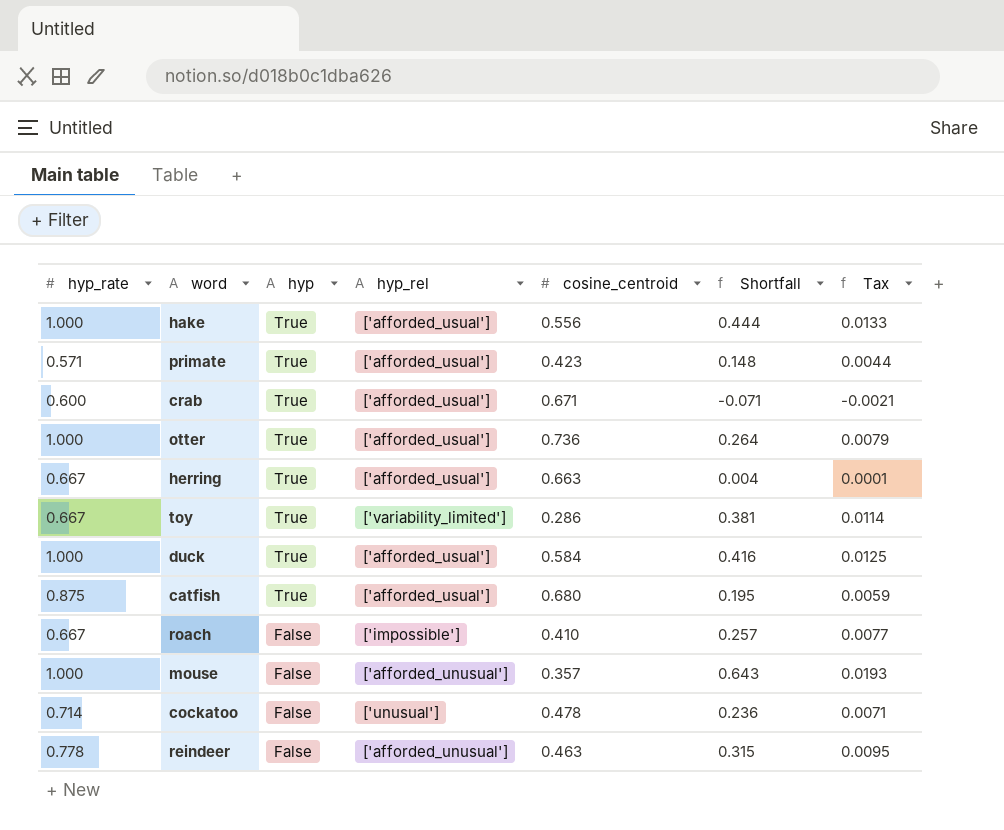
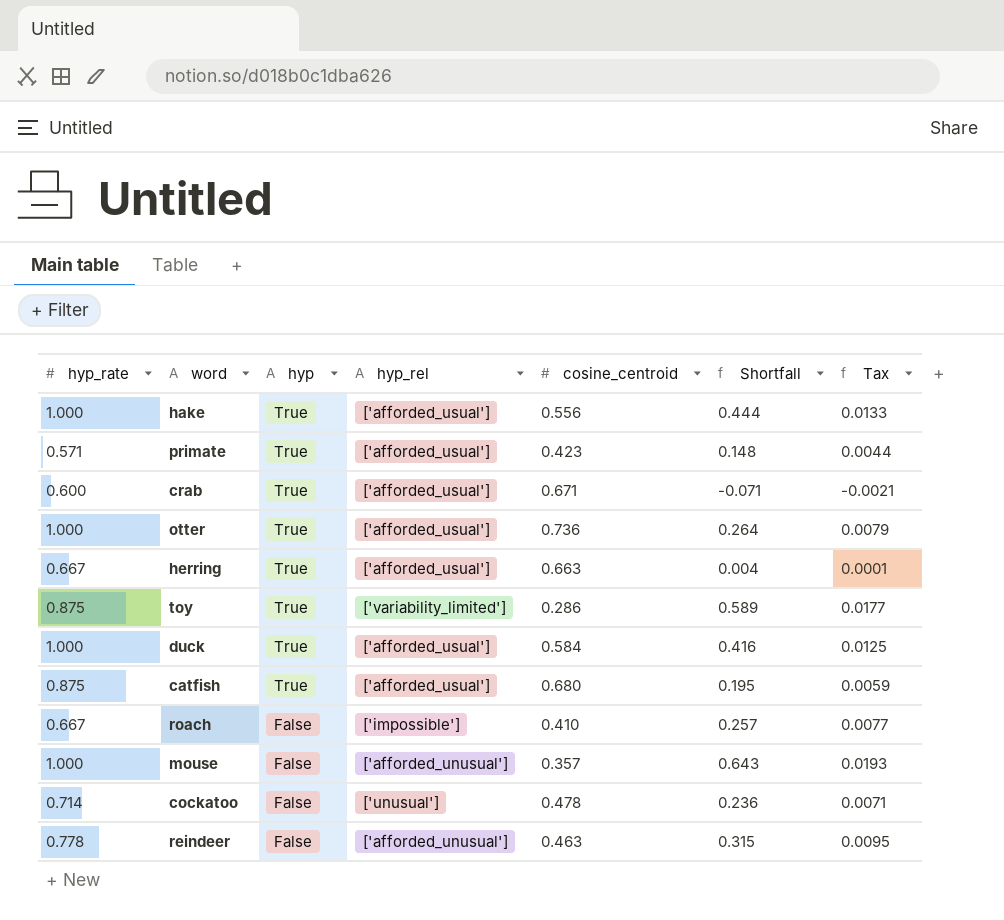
toy | hyp_rate: 0.667 -> 0.875
toy | Shortfall: 0.381 -> 0.589
toy | Tax: 0.0114 -> 0.0177

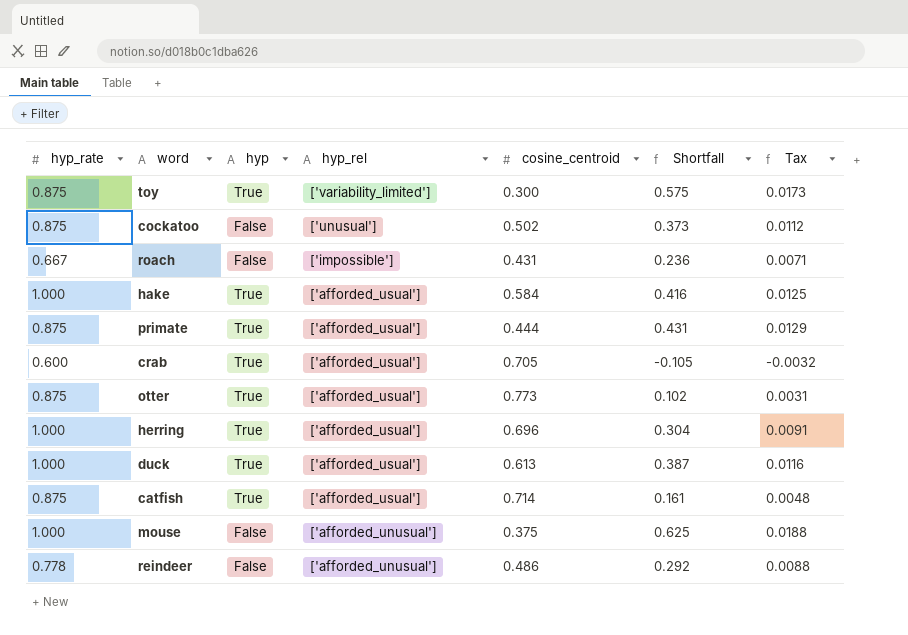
row order: hyp descending -> hyp_rel descending
toy | cosine_centroid: 0.286 -> 0.300
toy | Shortfall: 0.589 -> 0.575
toy | Tax: 0.0177 -> 0.0173
cockatoo | hyp_rate: 0.714 -> 0.875
cockatoo | cosine_centroid: 0.478 -> 0.502
cockatoo | Shortfall: 0.236 -> 0.373
cockatoo | Tax: 0.0071 -> 0.0112
roach | cosine_centroid: 0.410 -> 0.431
roach | Shortfall: 0.257 -> 0.236
roach | Tax: 0.0077 -> 0.0071
hake | cosine_centroid: 0.556 -> 0.584
hake | Shortfall: 0.444 -> 0.416
hake | Tax: 0.0133 -> 0.0125
primate | hyp_rate: 0.571 -> 0.875
primate | cosine_centroid: 0.423 -> 0.444
primate | Shortfall: 0.148 -> 0.431
primate | Tax: 0.0044 -> 0.0129
crab | cosine_centroid: 0.671 -> 0.705
crab | Shortfall: -0.071 -> -0.105
crab | Tax: -0.0021 -> -0.0032
otter | hyp_rate: 1.000 -> 0.875
otter | cosine_centroid: 0.736 -> 0.773
otter | Shortfall: 0.264 -> 0.102
otter | Tax: 0.0079 -> 0.0031
herring | hyp_rate: 0.667 -> 1.000
herring | cosine_centroid: 0.663 -> 0.696
herring | Shortfall: 0.004 -> 0.304
herring | Tax: 0.0001 -> 0.0091
duck | cosine_centroid: 0.584 -> 0.613
duck | Shortfall: 0.416 -> 0.387
duck | Tax: 0.0125 -> 0.0116
catfish | cosine_centroid: 0.680 -> 0.714
catfish | Shortfall: 0.195 -> 0.161
catfish | Tax: 0.0059 -> 0.0048
mouse | cosine_centroid: 0.357 -> 0.375
mouse | Shortfall: 0.643 -> 0.625
mouse | Tax: 0.0193 -> 0.0188
reindeer | cosine_centroid: 0.463 -> 0.486
reindeer | Shortfall: 0.315 -> 0.292
reindeer | Tax: 0.0095 -> 0.0088

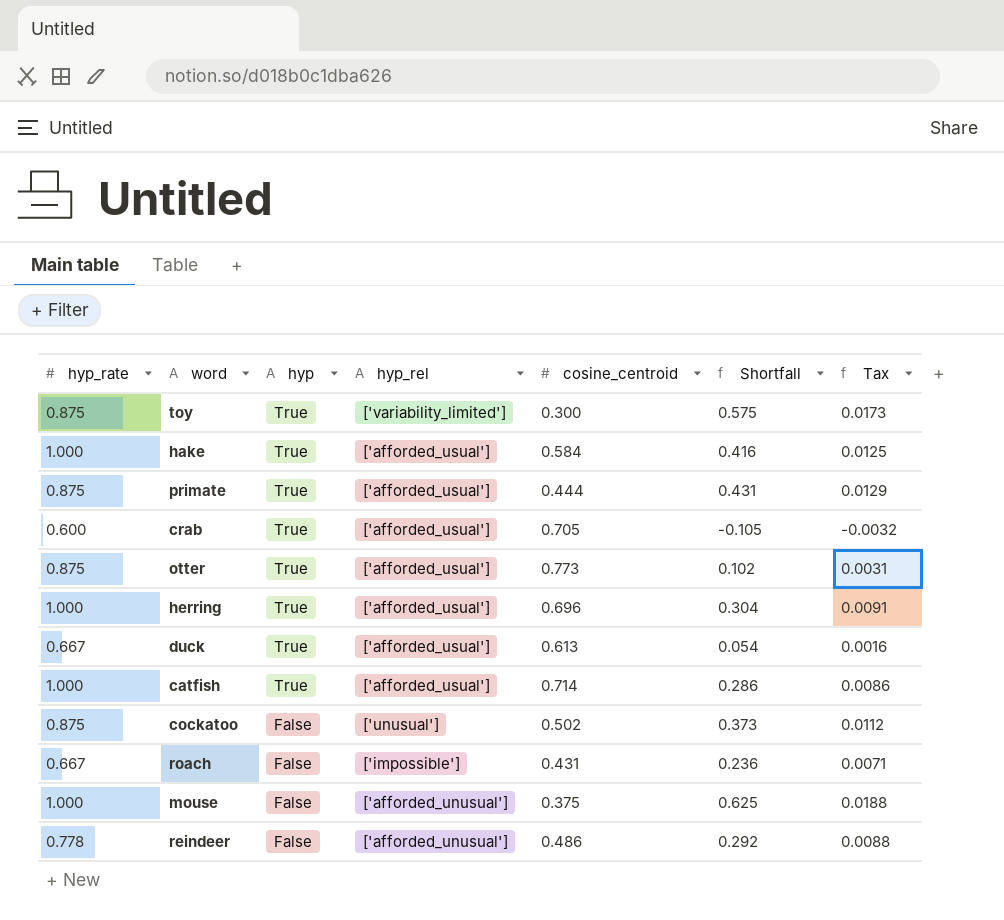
row order: hyp_rel descending -> hyp descending
duck | hyp_rate: 1.000 -> 0.667
duck | Shortfall: 0.387 -> 0.054
duck | Tax: 0.0116 -> 0.0016
catfish | hyp_rate: 0.875 -> 1.000
catfish | Shortfall: 0.161 -> 0.286
catfish | Tax: 0.0048 -> 0.0086

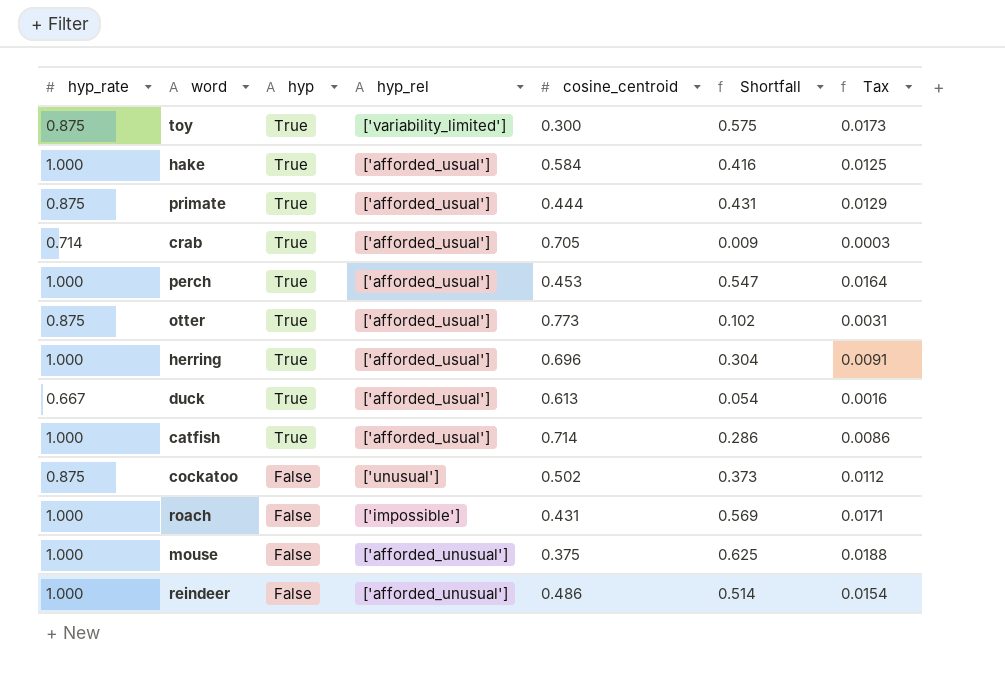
crab | hyp_rate: 0.600 -> 0.714
crab | Shortfall: -0.105 -> 0.009
crab | Tax: -0.0032 -> 0.0003
row perch: none -> 1.000 | True | ['afforded_usual'] | 0.453 | 0.547 | 0.0164
roach | hyp_rate: 0.667 -> 1.000
roach | Shortfall: 0.236 -> 0.569
roach | Tax: 0.0071 -> 0.0171
reindeer | hyp_rate: 0.778 -> 1.000
reindeer | Shortfall: 0.292 -> 0.514
reindeer | Tax: 0.0088 -> 0.0154

